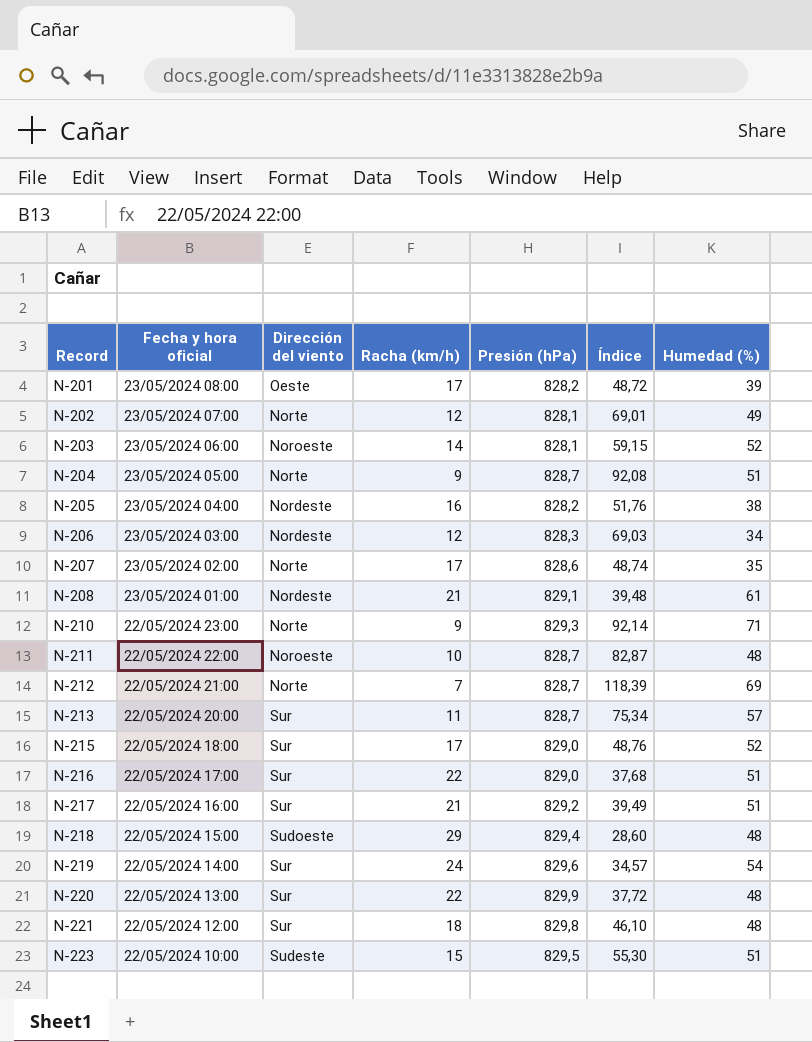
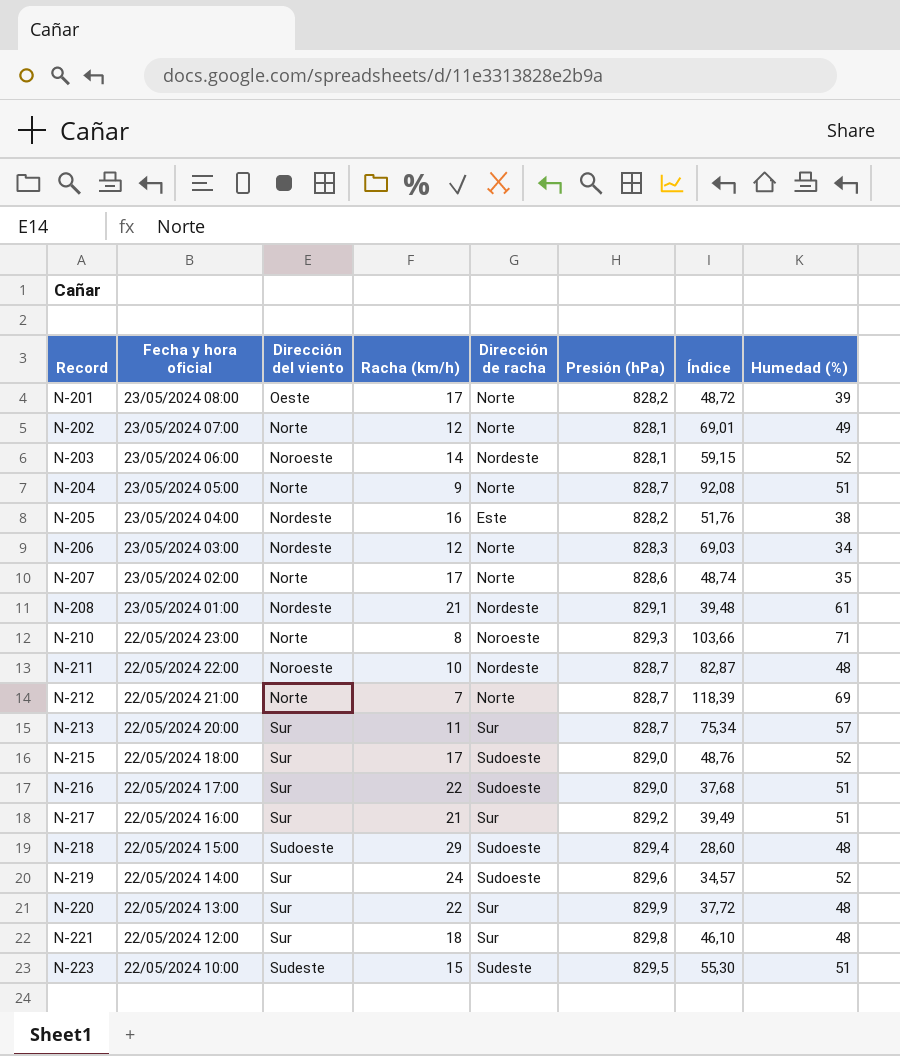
column Dirección de racha | position: none -> 5
N-210 | Racha (km/h): 9 -> 8
N-210 | Índice: 92,14 -> 103,66
N-219 | Humedad (%): 54 -> 52

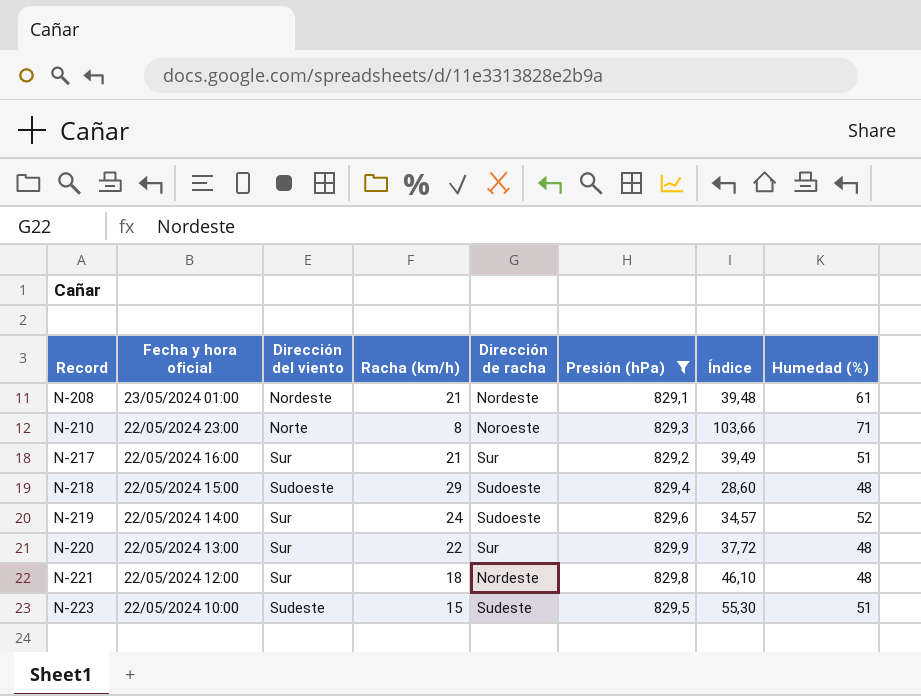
filter: none -> Presión (hPa) >= 829,1
N-221 | Dirección de racha: Sur -> Nordeste

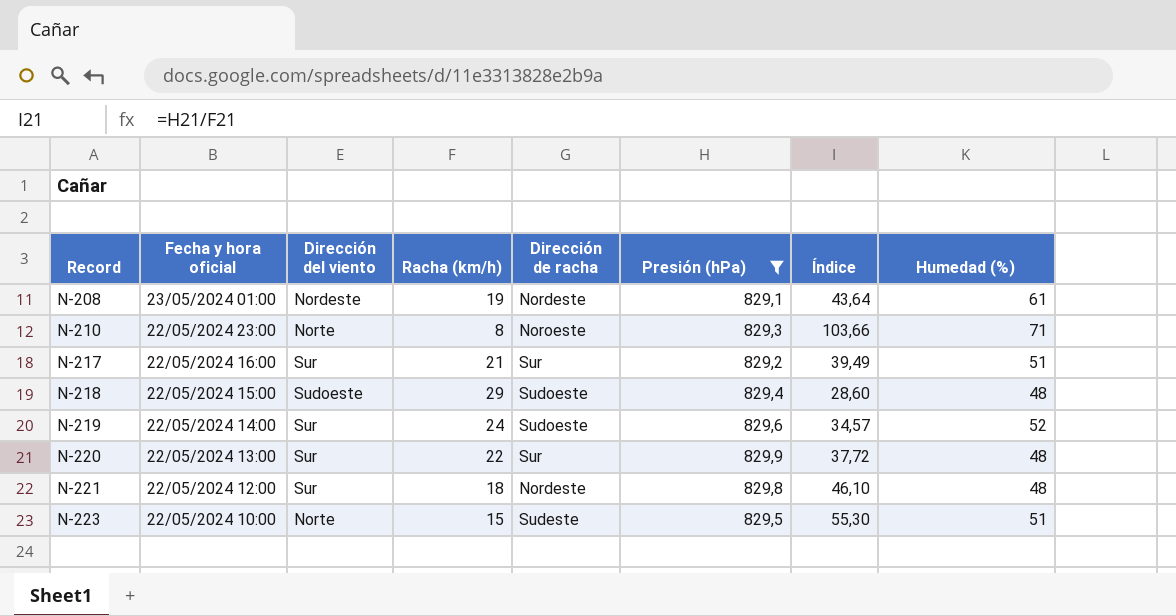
N-208 | Racha (km/h): 21 -> 19
N-208 | Índice: 39,48 -> 43,64
N-223 | Dirección del viento: Sudeste -> Norte

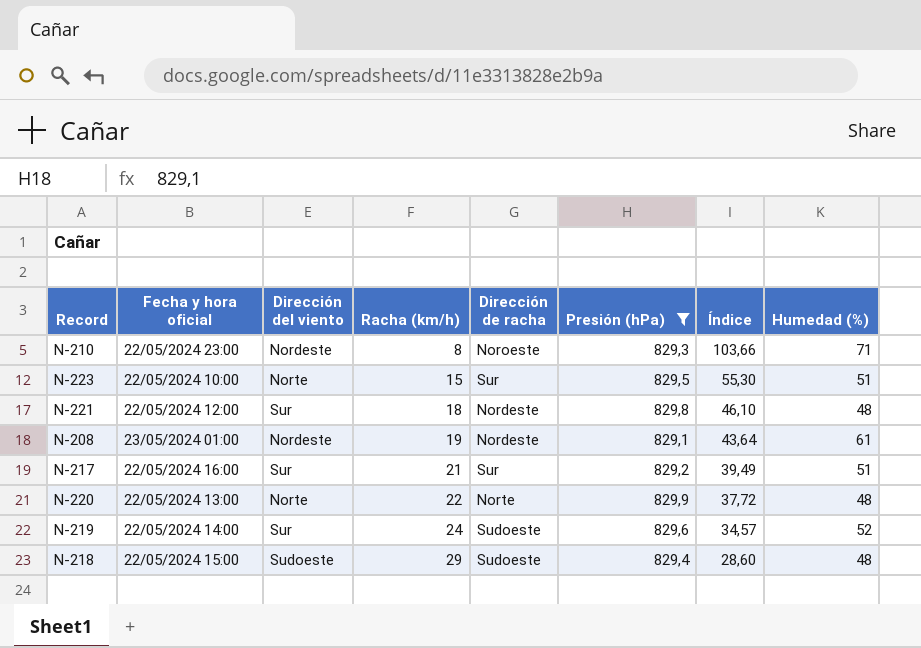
row order: Record ascending -> Racha (km/h) ascending
N-210 | Dirección del viento: Norte -> Nordeste
N-223 | Dirección de racha: Sudeste -> Sur
N-220 | Dirección del viento: Sur -> Norte
N-220 | Dirección de racha: Sur -> Norte

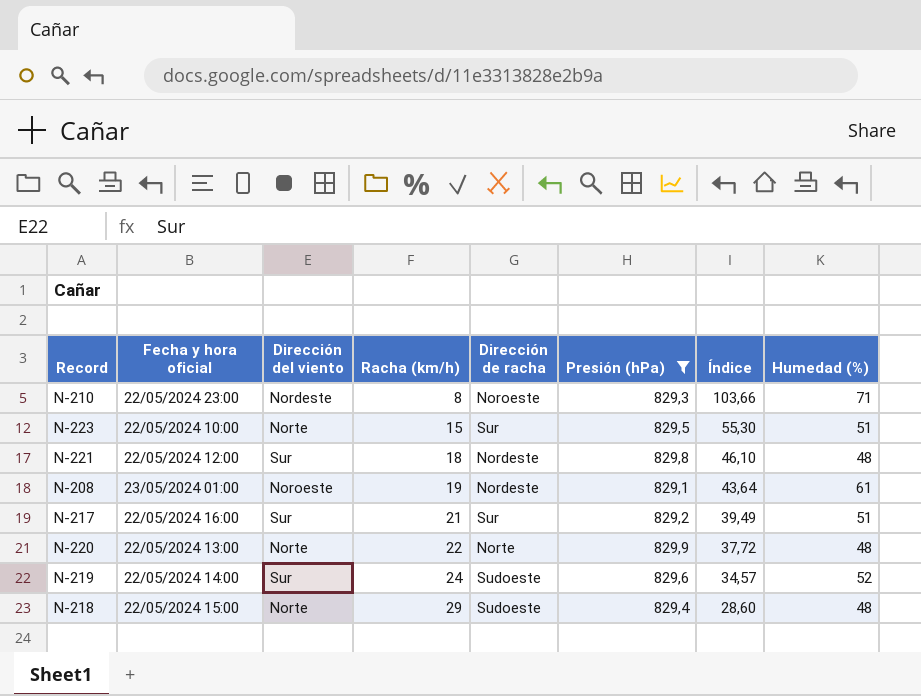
N-208 | Dirección del viento: Nordeste -> Noroeste
N-218 | Dirección del viento: Sudoeste -> Norte

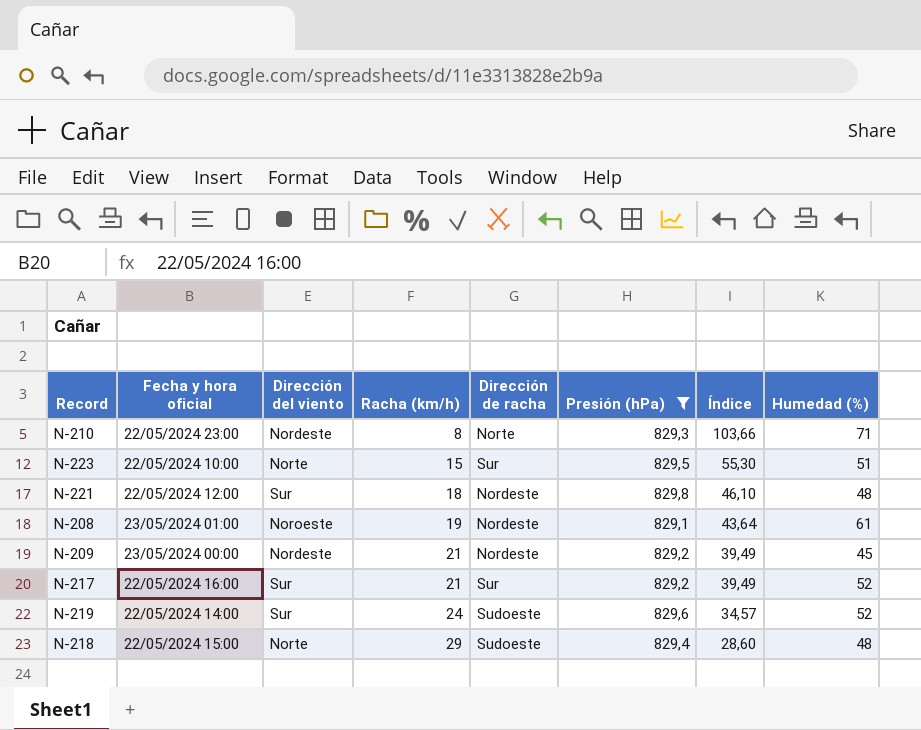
row N-220: 22/05/2024 13:00 | Norte | 22 | Norte | 829,9 | 37,72 | 48 -> none
N-210 | Dirección de racha: Noroeste -> Norte
row N-209: none -> 23/05/2024 00:00 | Nordeste | 21 | Nordeste | 829,2 | 39,49 | 45
N-217 | Humedad (%): 51 -> 52

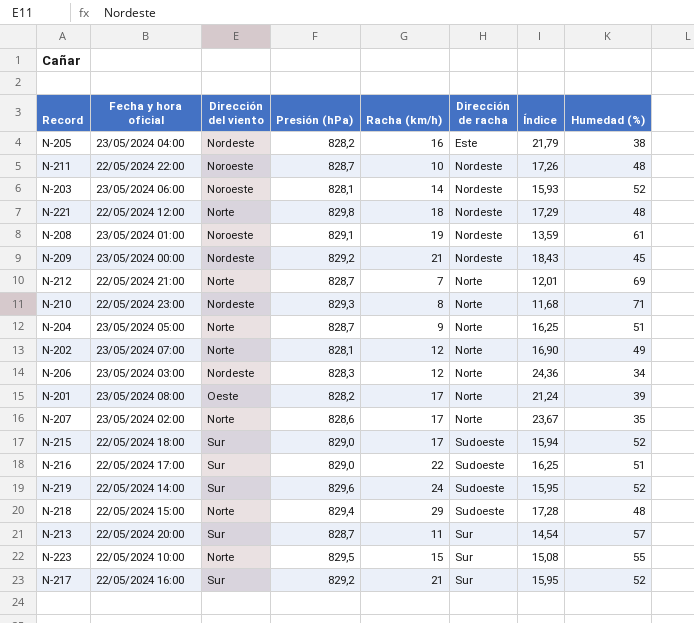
filter: Presión (hPa) >= 829,1 -> none
row order: Racha (km/h) ascending -> Dirección de racha ascending
column Presión (hPa) | position: 6 -> 4
column Índice | formula: [Presión (hPa)] / [Racha (km/h)] -> [Presión (hPa)] / [Humedad (%)]
N-221 | Dirección del viento: Sur -> Norte
N-223 | Humedad (%): 51 -> 55

